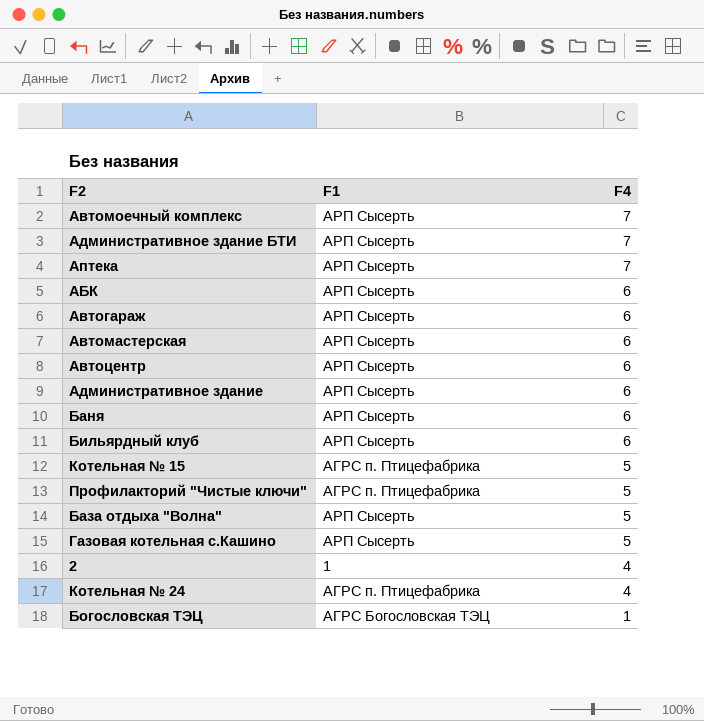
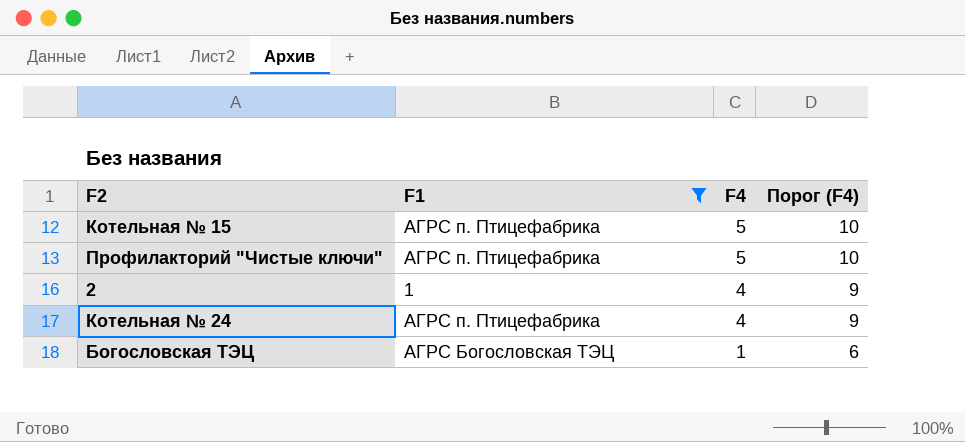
filter: none -> F1 != АРП Сысерть
column Порог (F4) | formula: none -> [F4] + 5

